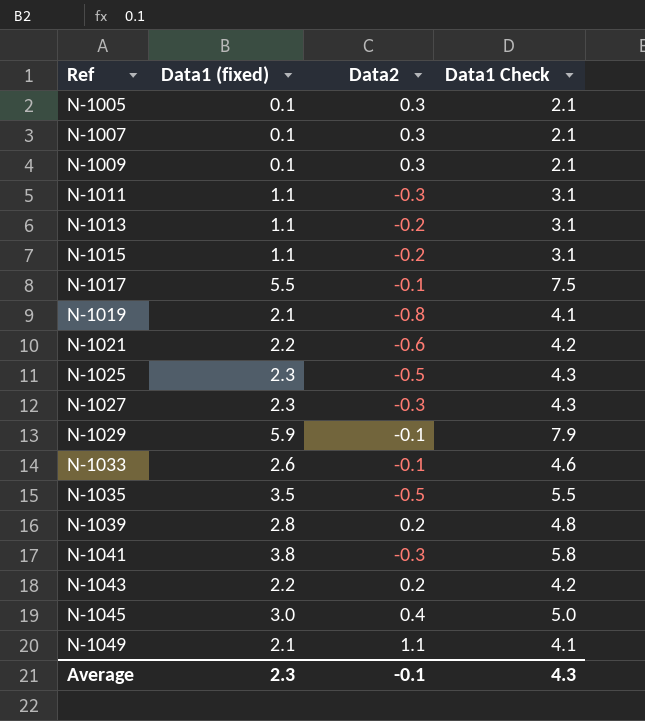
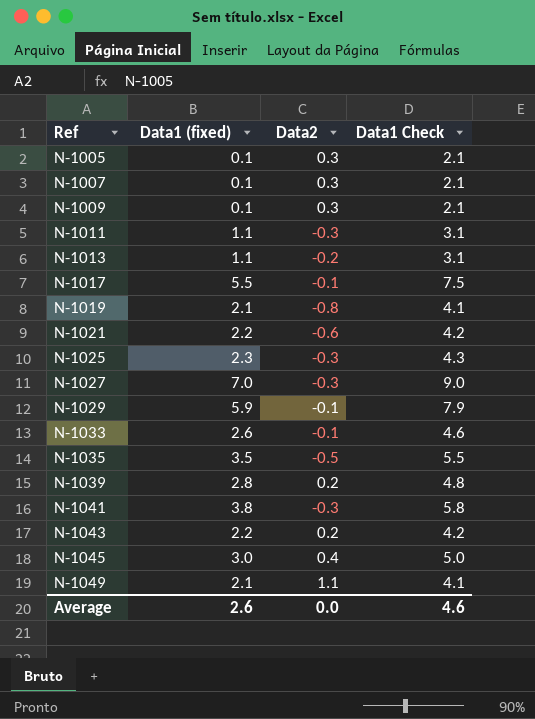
row N-1015: 1.1 | -0.2 | 3.1 -> none
N-1025 | Data2: -0.5 -> -0.3
N-1027 | Data1 (fixed): 2.3 -> 7.0
N-1027 | Data1 Check: 4.3 -> 9.0
Average | Data1 (fixed): 2.3 -> 2.6
Average | Data2: -0.1 -> 0.0
Average | Data1 Check: 4.3 -> 4.6

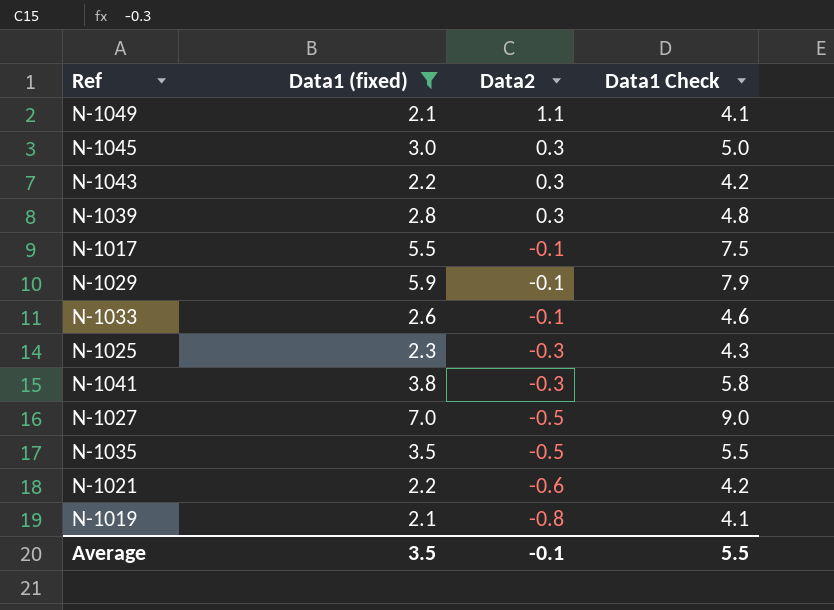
filter: none -> Data1 (fixed) >= 2.1
row order: Ref ascending -> Data2 descending
N-1045 | Data2: 0.4 -> 0.3
N-1043 | Data2: 0.2 -> 0.3
N-1039 | Data2: 0.2 -> 0.3
N-1027 | Data2: -0.3 -> -0.5
Average | Data1 (fixed): 2.6 -> 3.5
Average | Data2: 0.0 -> -0.1
Average | Data1 Check: 4.6 -> 5.5

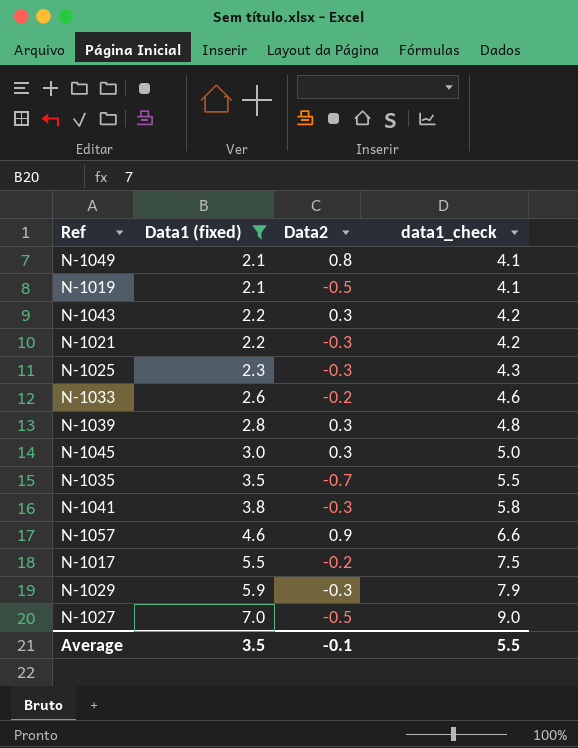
row order: Data2 descending -> Data1 (fixed) ascending
column name: Data1 Check -> data1_check
N-1049 | Data2: 1.1 -> 0.8
N-1019 | Data2: -0.8 -> -0.5
N-1021 | Data2: -0.6 -> -0.3
N-1033 | Data2: -0.1 -> -0.2
N-1035 | Data2: -0.5 -> -0.7
row N-1057: none -> 4.6 | 0.9 | 6.6
N-1017 | Data2: -0.1 -> -0.2
N-1029 | Data2: -0.1 -> -0.3

